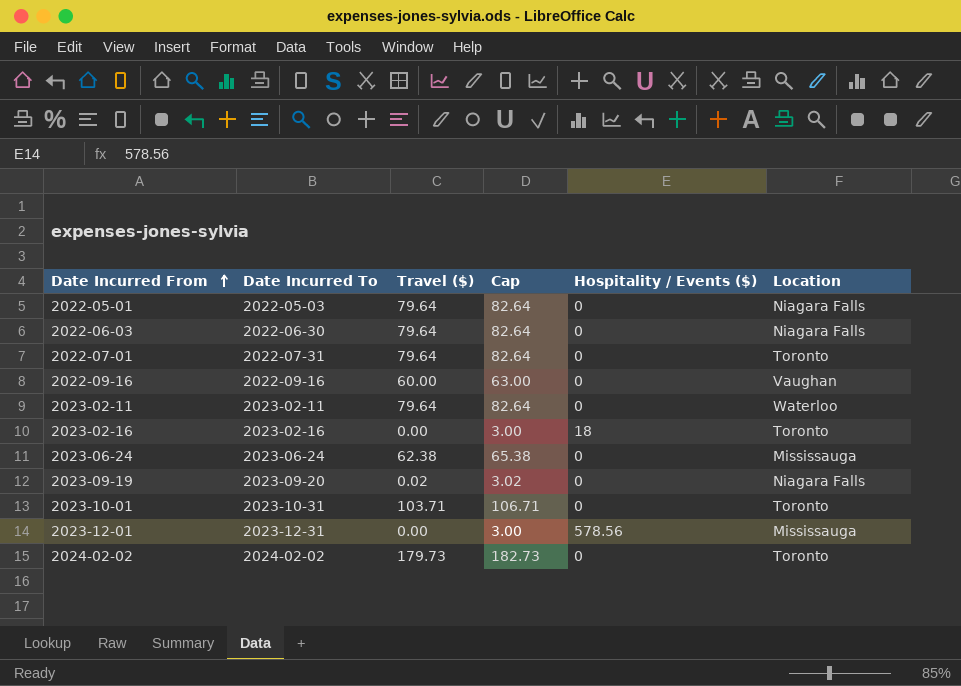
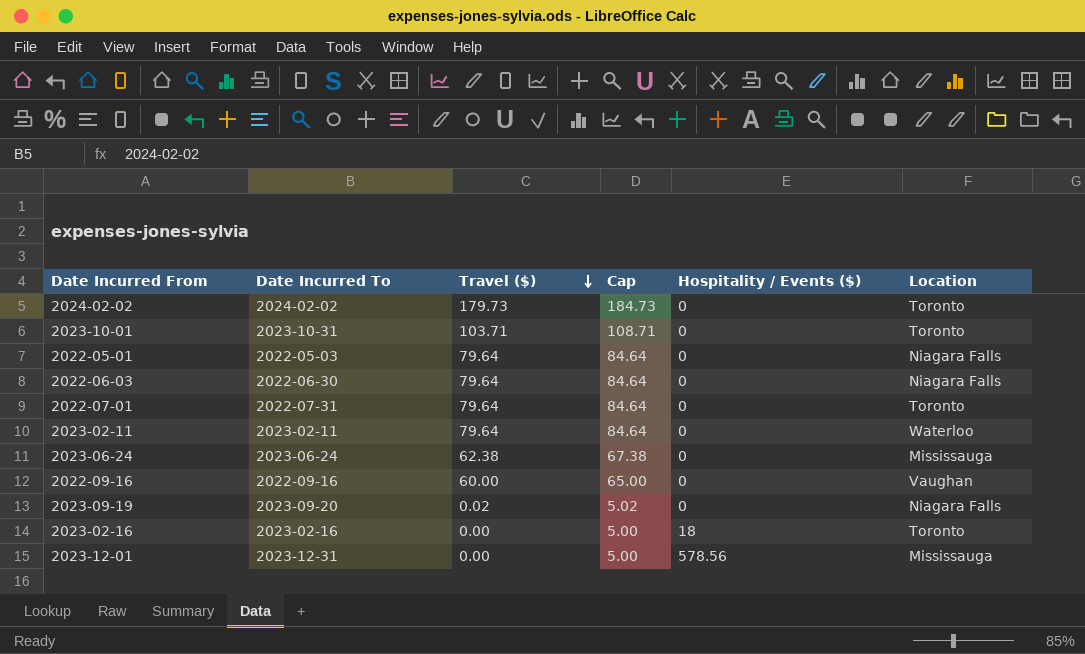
row order: Date Incurred From ascending -> Travel ($) descending
column Cap | formula: [Travel ($)] + 3 -> [Travel ($)] + 5

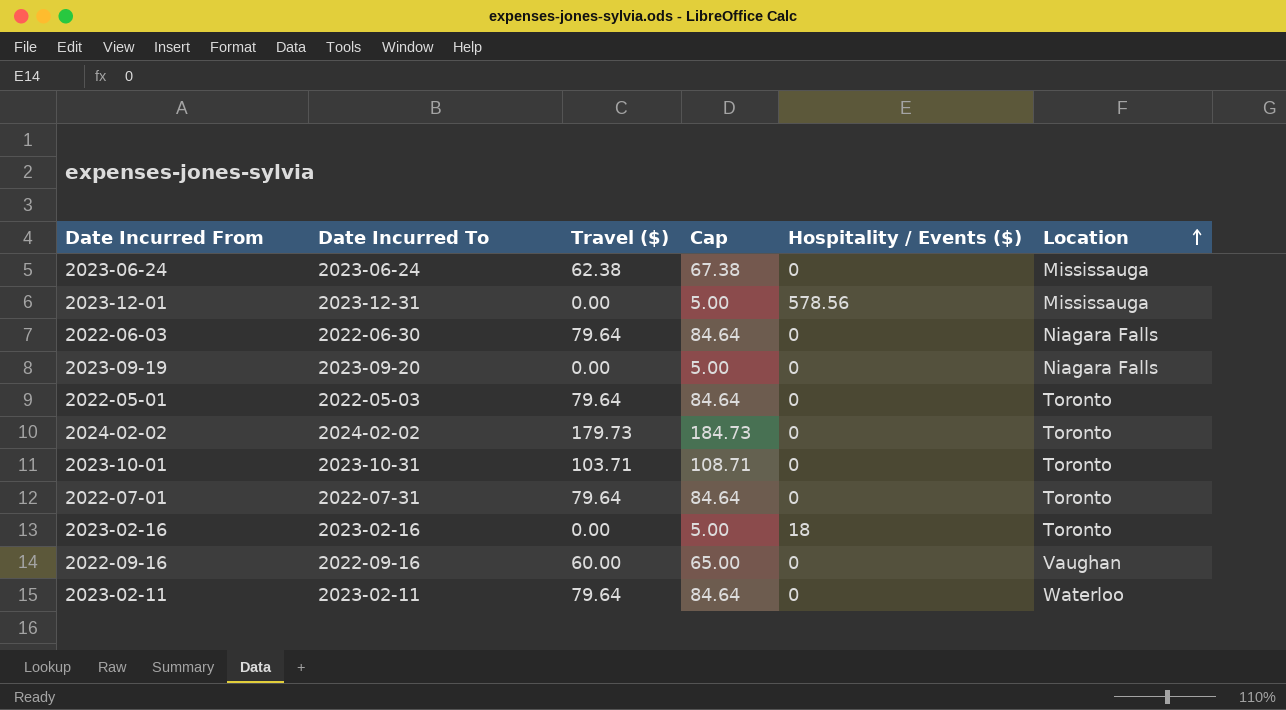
row order: Travel ($) descending -> Location ascending
2023-09-19 | Travel ($): 0.02 -> 0.00
2023-09-19 | Cap: 5.02 -> 5.00
2022-05-01 | Location: Niagara Falls -> Toronto

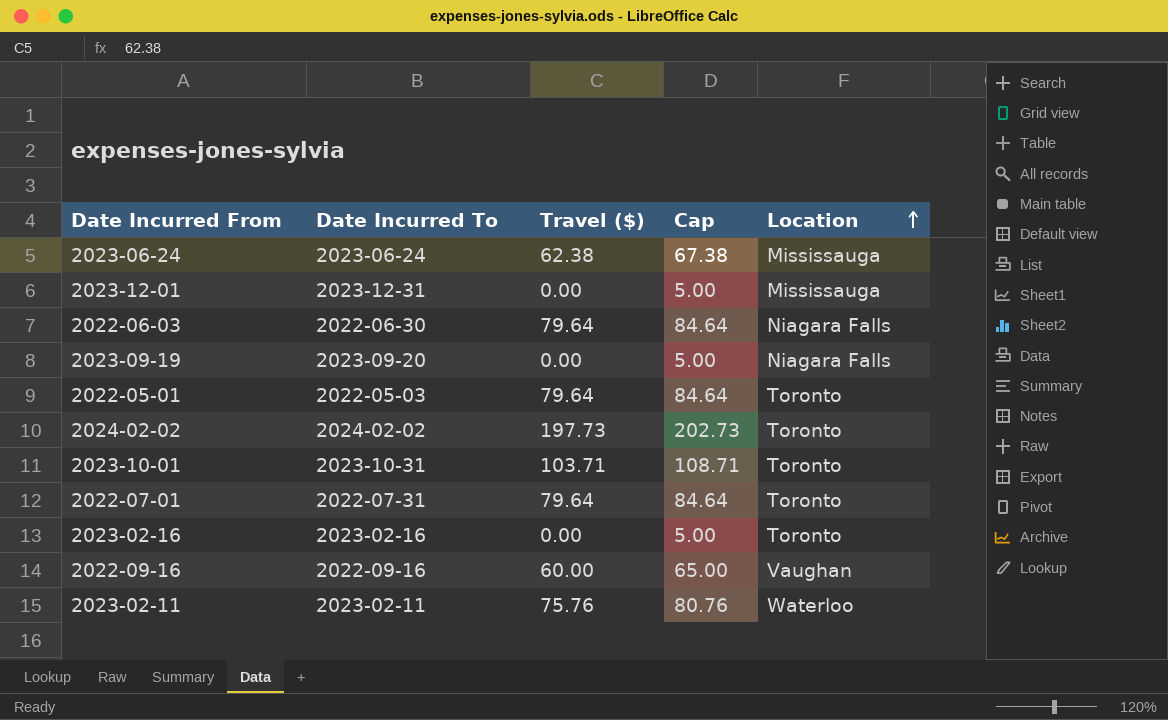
column Hospitality / Events ($) | position: 5 -> none
2024-02-02 | Travel ($): 179.73 -> 197.73
2024-02-02 | Cap: 184.73 -> 202.73
2023-02-11 | Travel ($): 79.64 -> 75.76
2023-02-11 | Cap: 84.64 -> 80.76

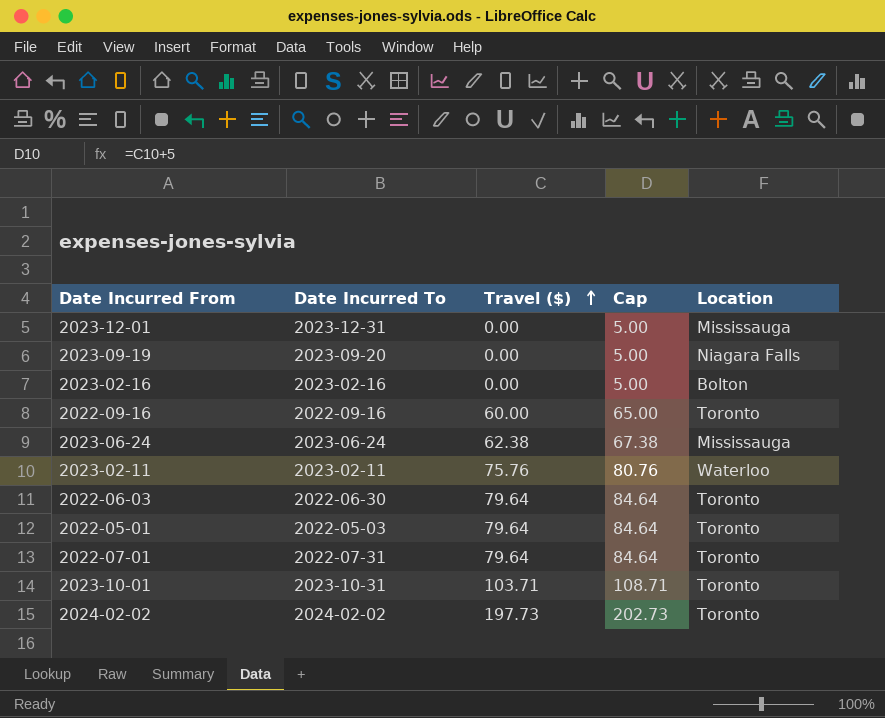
row order: Location ascending -> Travel ($) ascending
2023-02-16 | Location: Toronto -> Bolton
2022-09-16 | Location: Vaughan -> Toronto
2022-06-03 | Location: Niagara Falls -> Toronto

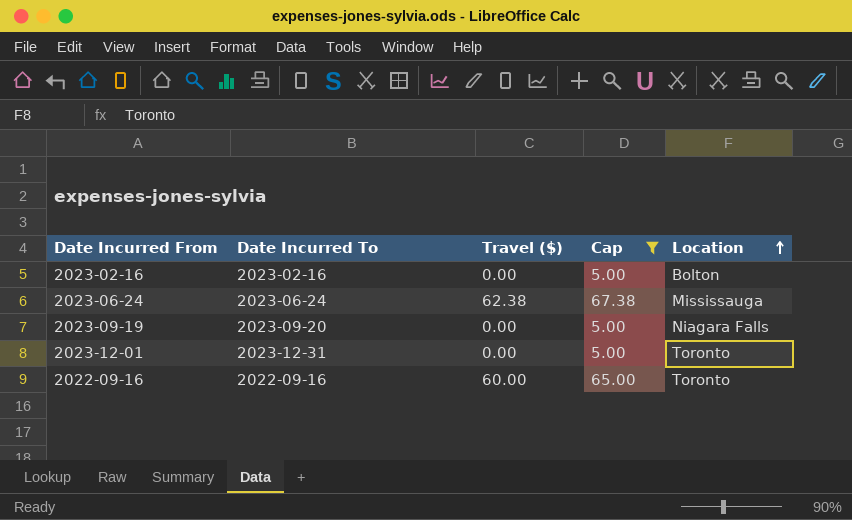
filter: none -> Cap <= 67.38
row order: Travel ($) ascending -> Location ascending
2023-12-01 | Location: Mississauga -> Toronto

